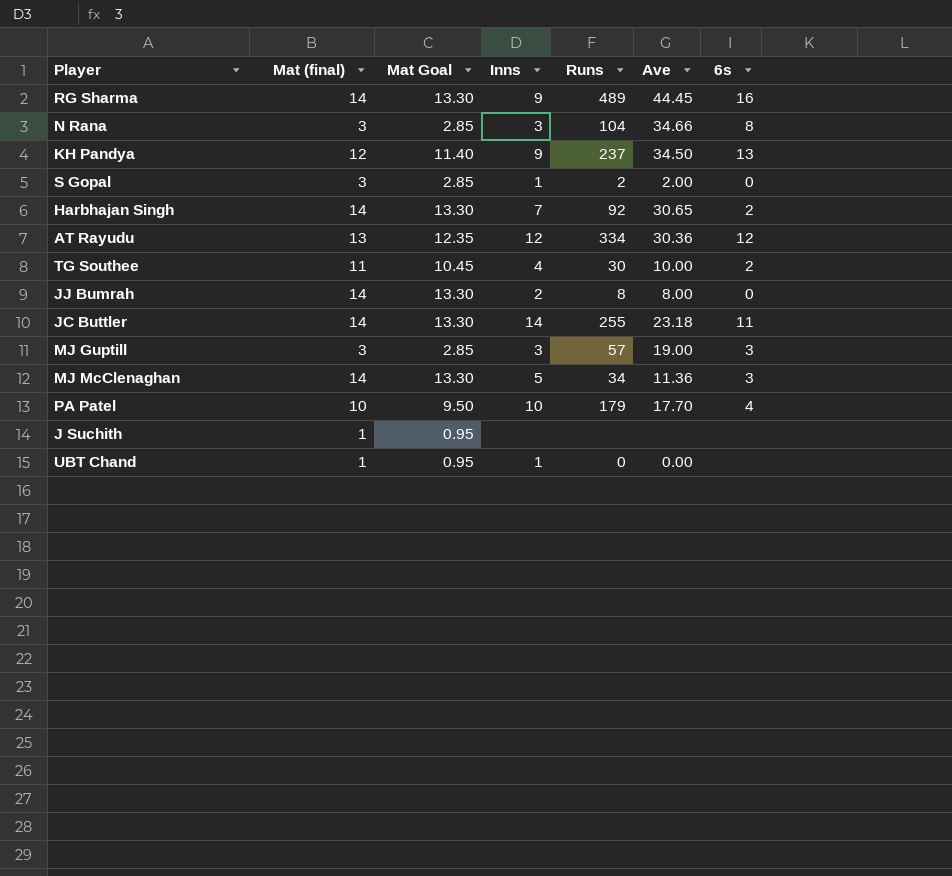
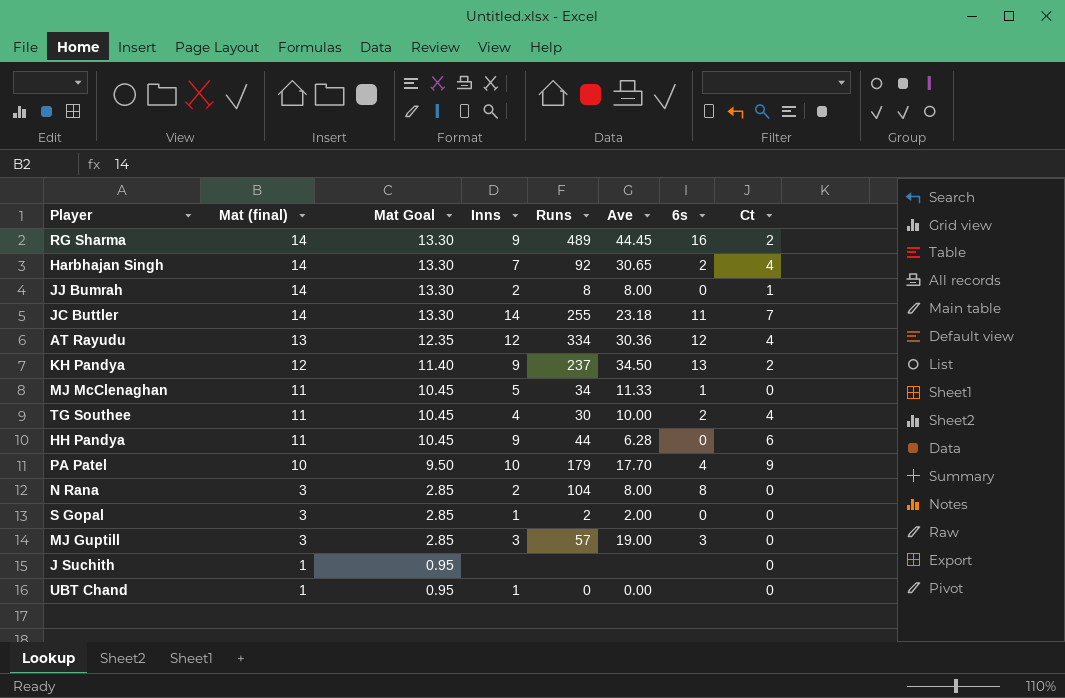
row order: none -> Mat (final) descending
column Ct | position: none -> 8
MJ McClenaghan | Mat (final): 14 -> 11
MJ McClenaghan | Mat Goal: 13.30 -> 10.45
MJ McClenaghan | Ave: 11.36 -> 11.33
MJ McClenaghan | 6s: 3 -> 1
row HH Pandya: none -> 11 | 10.45 | 9 | 44 | 6.28 | 0 | 6
N Rana | Inns: 3 -> 2
N Rana | Ave: 34.66 -> 8.00

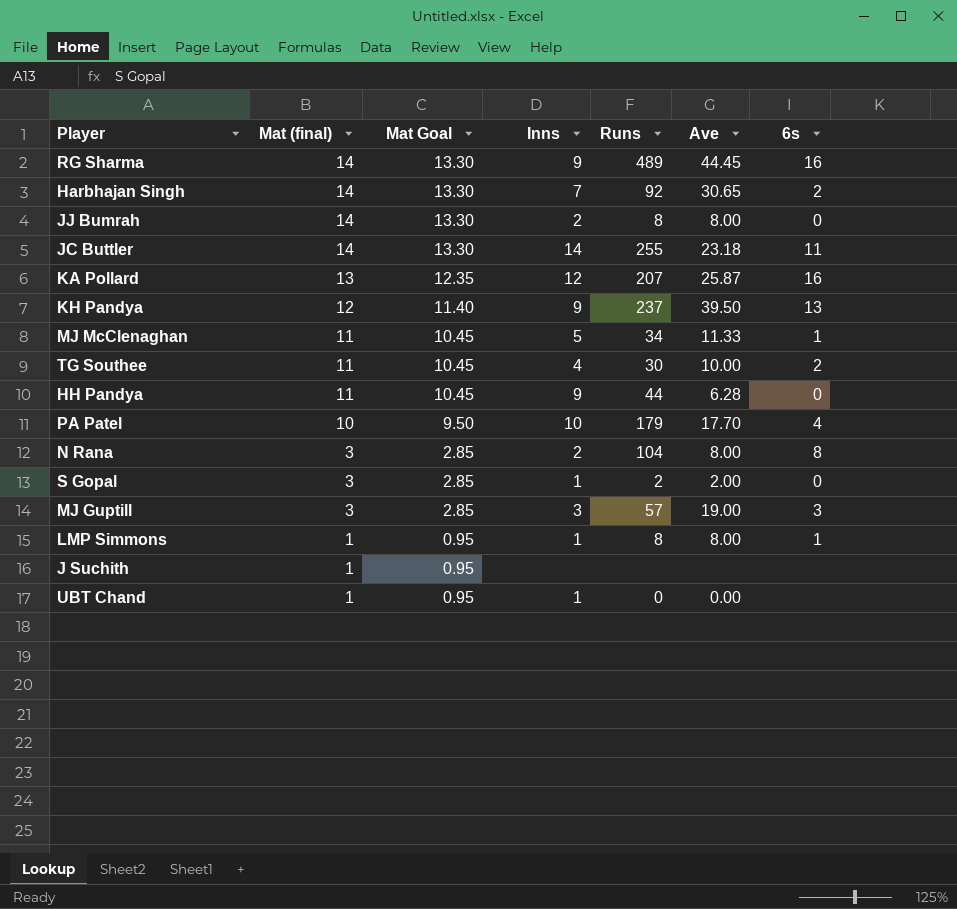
column Ct | position: 8 -> none
row AT Rayudu: 13 | 12.35 | 12 | 334 | 30.36 | 12 | 4 -> none
row KA Pollard: none -> 13 | 12.35 | 12 | 207 | 25.87 | 16
KH Pandya | Ave: 34.50 -> 39.50
row LMP Simmons: none -> 1 | 0.95 | 1 | 8 | 8.00 | 1

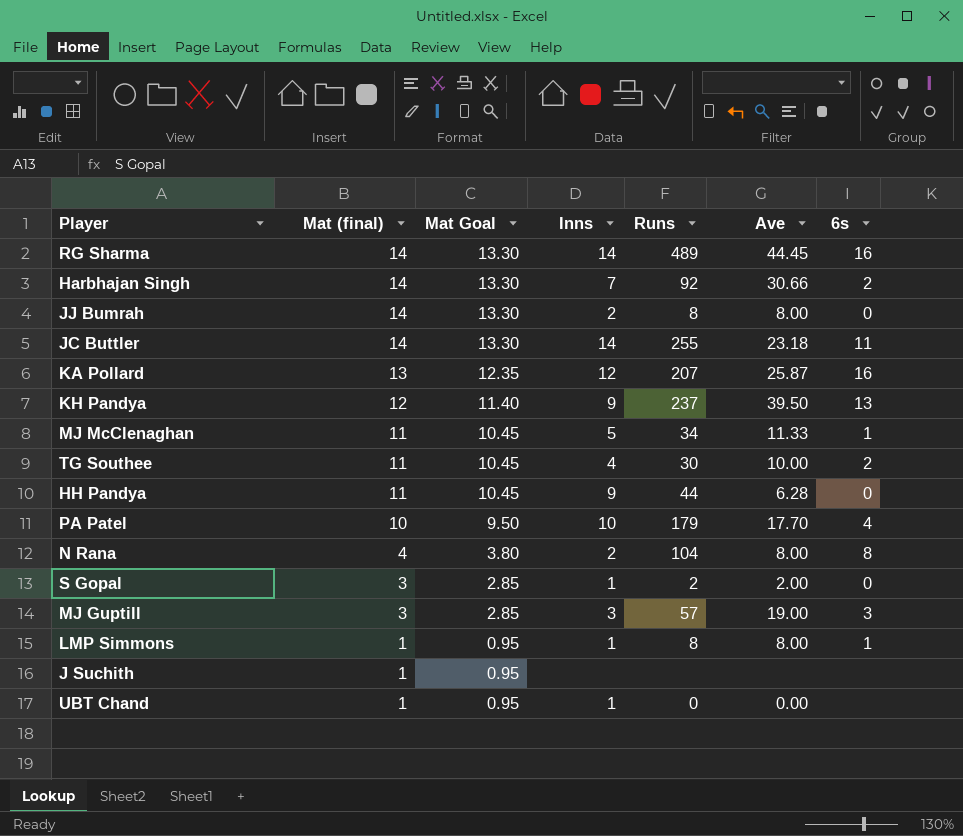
RG Sharma | Inns: 9 -> 14
Harbhajan Singh | Ave: 30.65 -> 30.66
N Rana | Mat (final): 3 -> 4
N Rana | Mat Goal: 2.85 -> 3.80

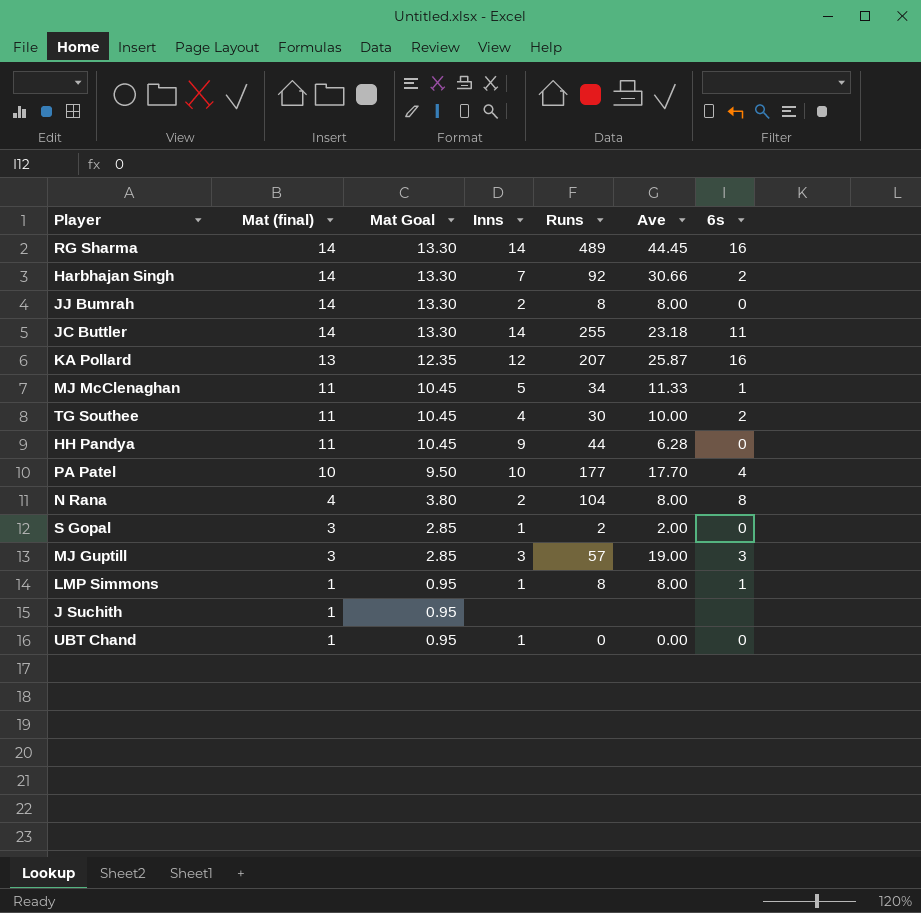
row KH Pandya: 12 | 11.40 | 9 | 237 | 39.50 | 13 -> none
PA Patel | Runs: 179 -> 177
UBT Chand | 6s: none -> 0

